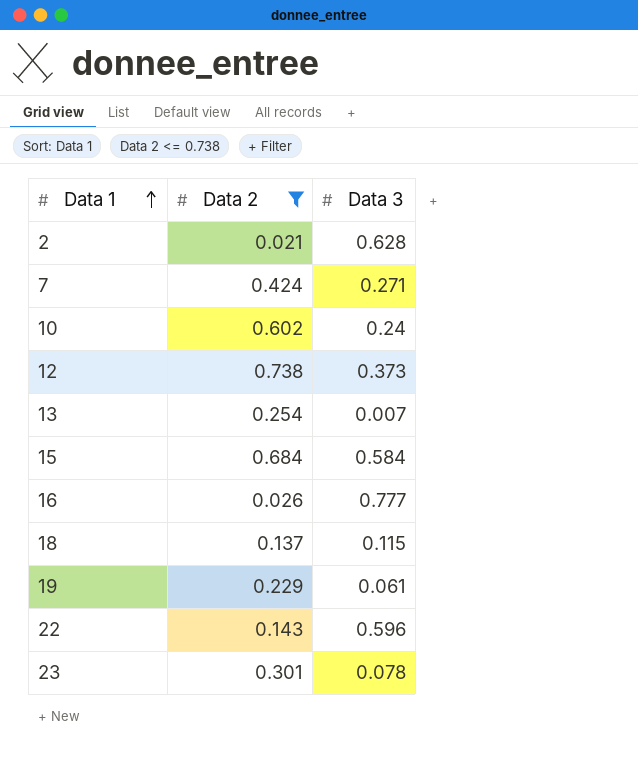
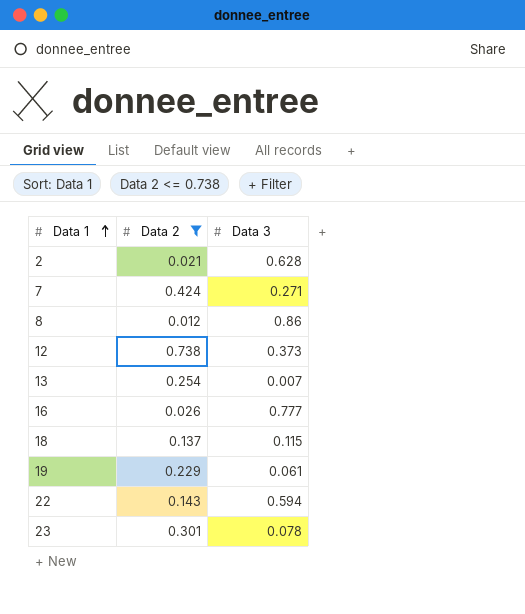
row 10: 0.602 | 0.24 -> none
row 15: 0.684 | 0.584 -> none
row 8: none -> 0.012 | 0.86
22 | Data 3: 0.596 -> 0.594

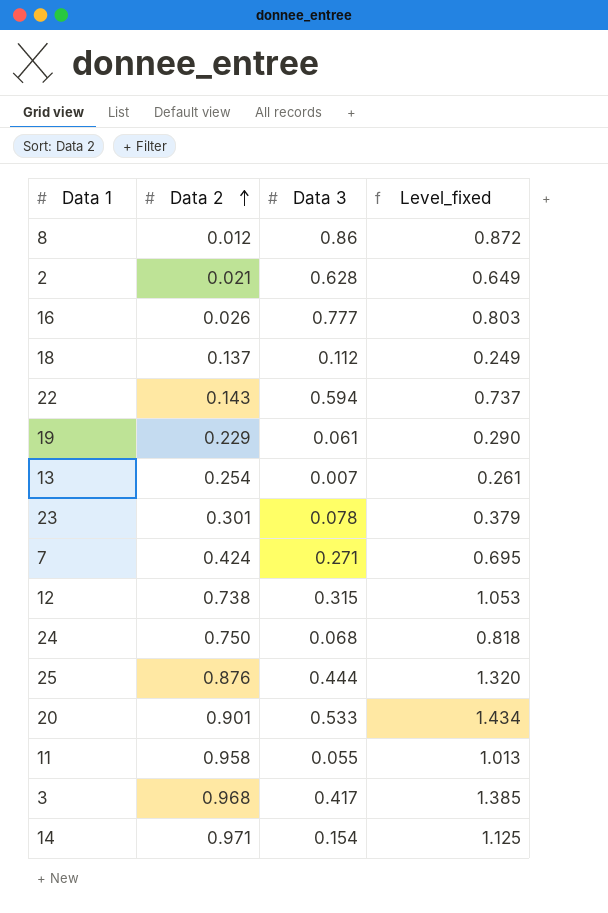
filter: Data 2 <= 0.738 -> none
row order: Data 1 ascending -> Data 2 ascending
column Level_fixed | formula: none -> [Data 2] + [Data 3]
18 | Data 3: 0.115 -> 0.112
12 | Data 3: 0.373 -> 0.315

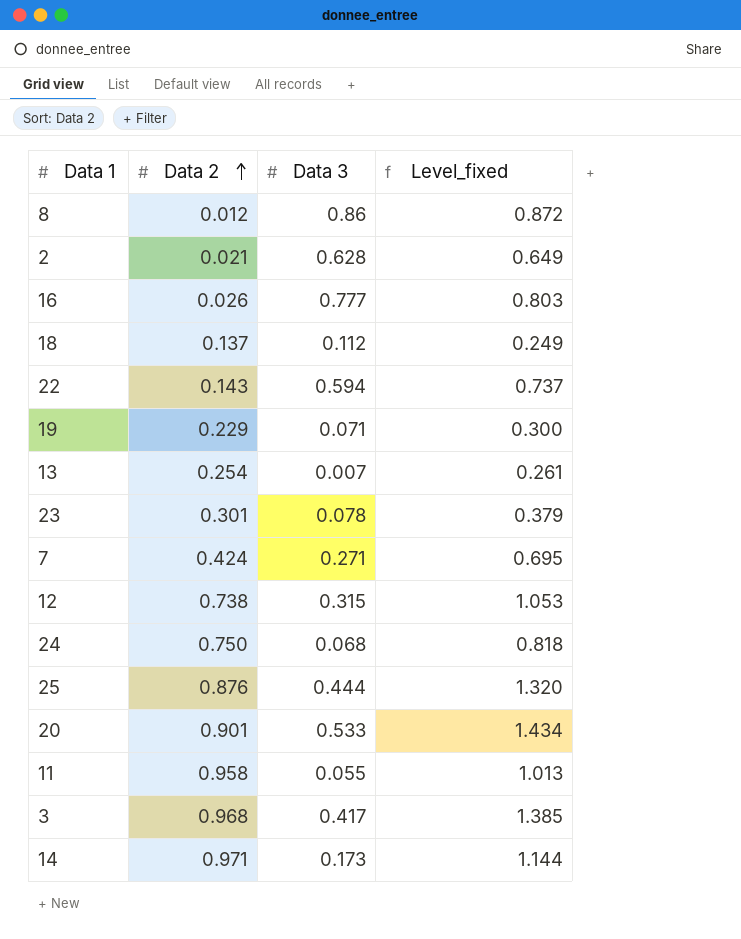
19 | Data 3: 0.061 -> 0.071
19 | Level_fixed: 0.290 -> 0.300
14 | Data 3: 0.154 -> 0.173
14 | Level_fixed: 1.125 -> 1.144

